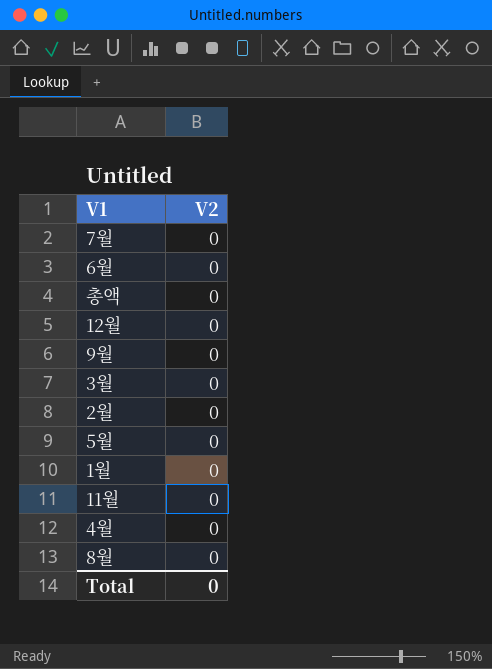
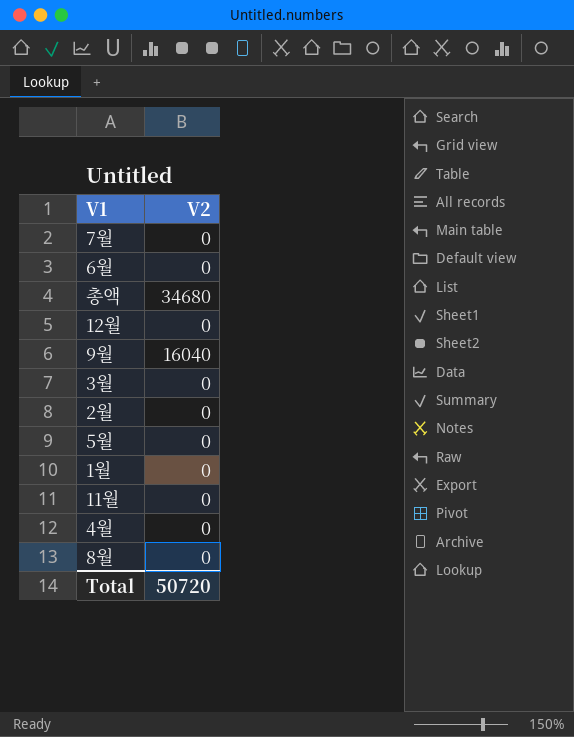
총액 | V2: 0 -> 34680
9월 | V2: 0 -> 16040
Total | V2: 0 -> 50720

